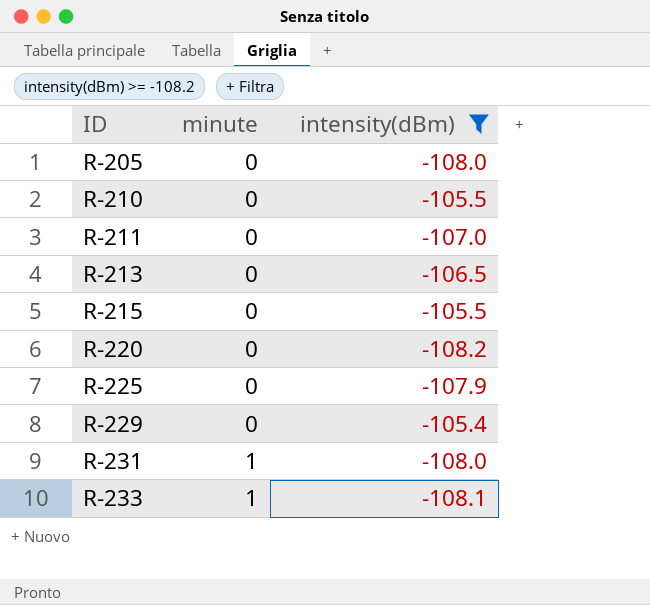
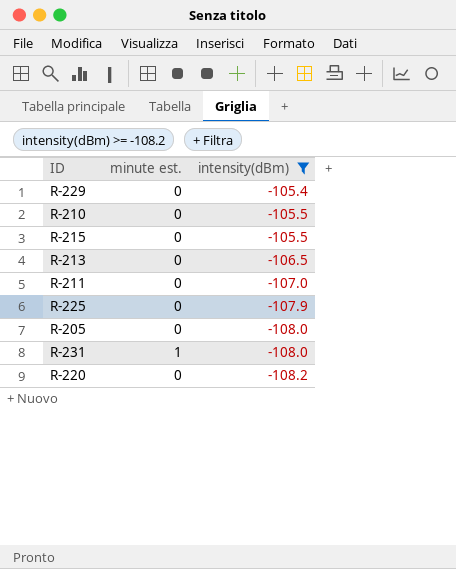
row order: ID ascending -> intensity(dBm) descending
column name: minute -> minute est.
row R-233: 1 | -108.1 -> none

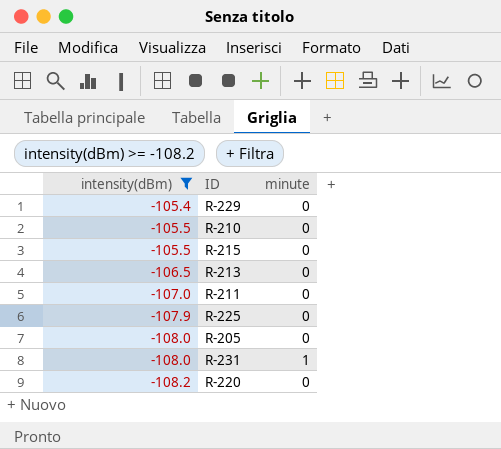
column intensity(dBm) | position: 3 -> 1
column name: minute est. -> minute

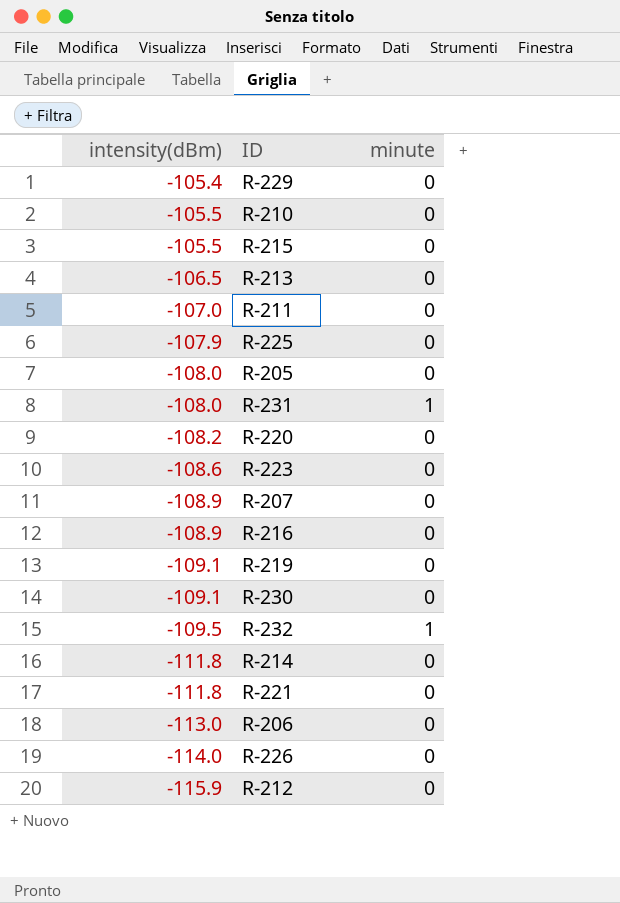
filter: intensity(dBm) >= -108.2 -> none

